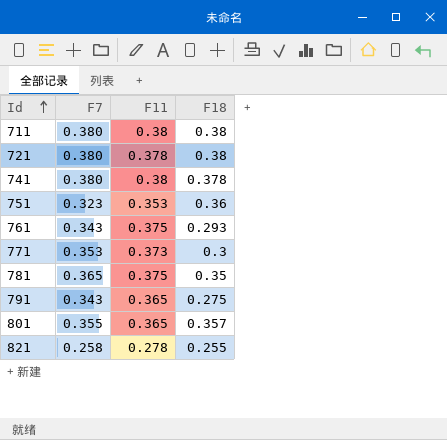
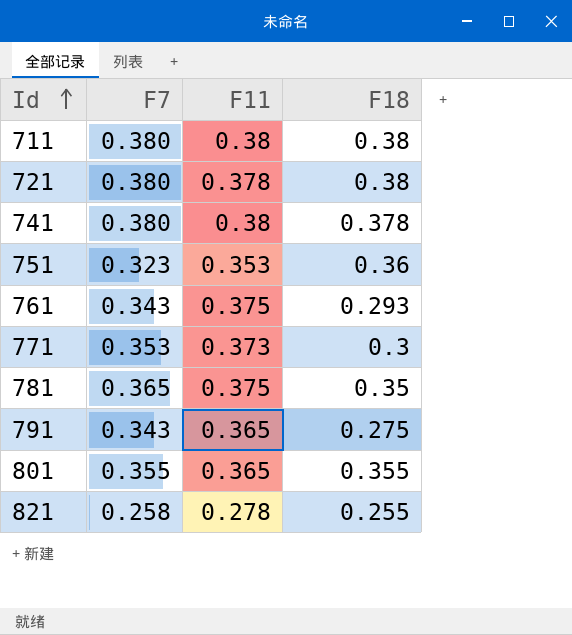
801 | F18: 0.357 -> 0.355

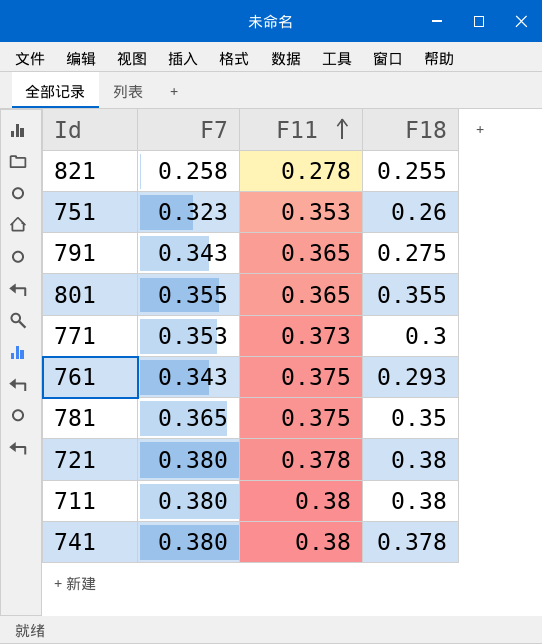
row order: Id ascending -> F11 ascending
751 | F18: 0.36 -> 0.26

